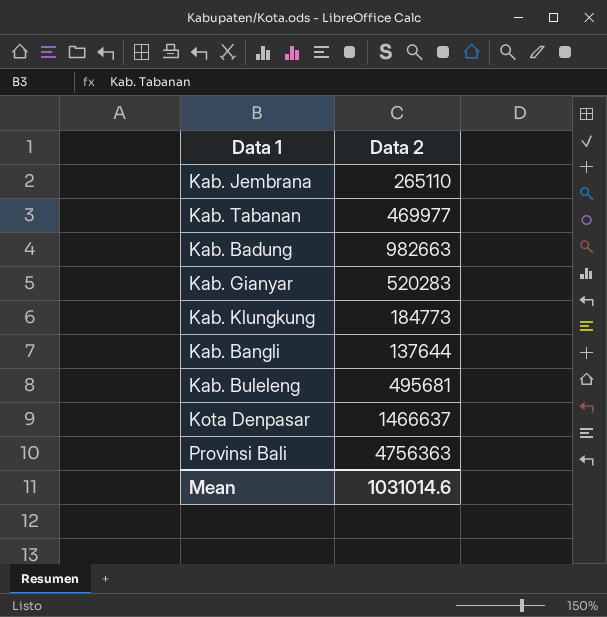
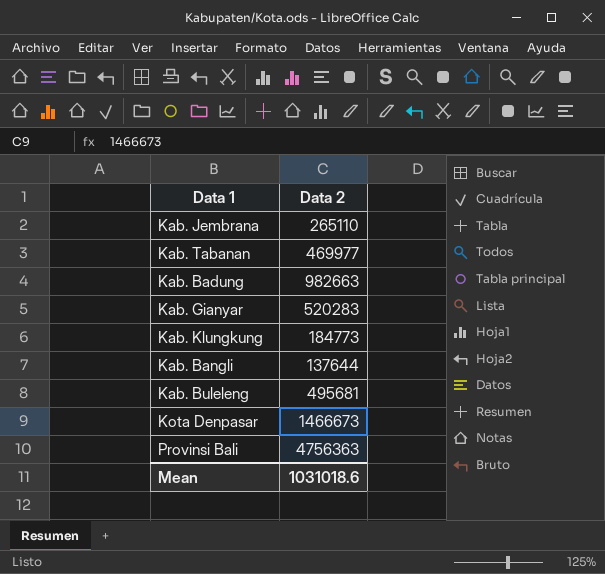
Kota Denpasar | Data 2: 1466637 -> 1466673
Mean | Data 2: 1031014.6 -> 1031018.6

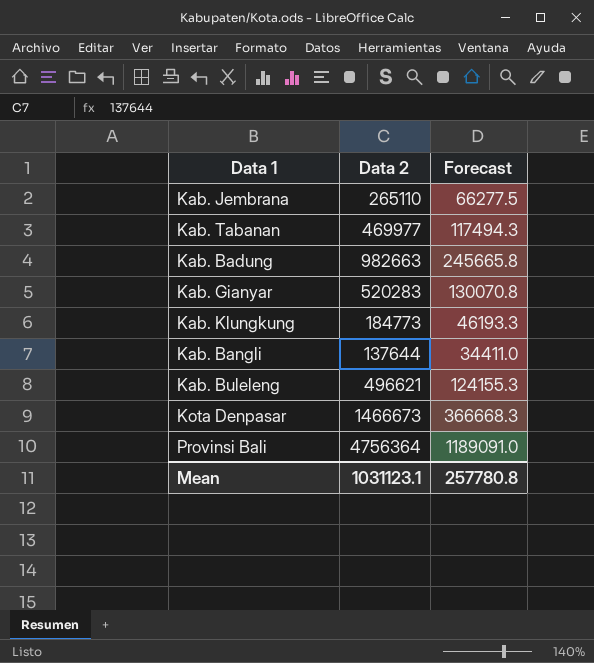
column Forecast | formula: none -> [Data 2] * 0.25
Kab. Buleleng | Data 2: 495681 -> 496621
Provinsi Bali | Data 2: 4756363 -> 4756364
Mean | Data 2: 1031018.6 -> 1031123.1

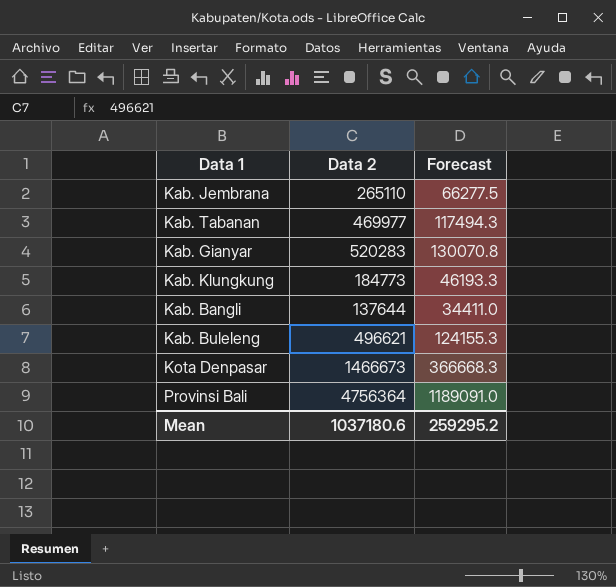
row Kab. Badung: 982663 | 245665.8 -> none
Mean | Data 2: 1031123.1 -> 1037180.6
Mean | Forecast: 257780.8 -> 259295.2

